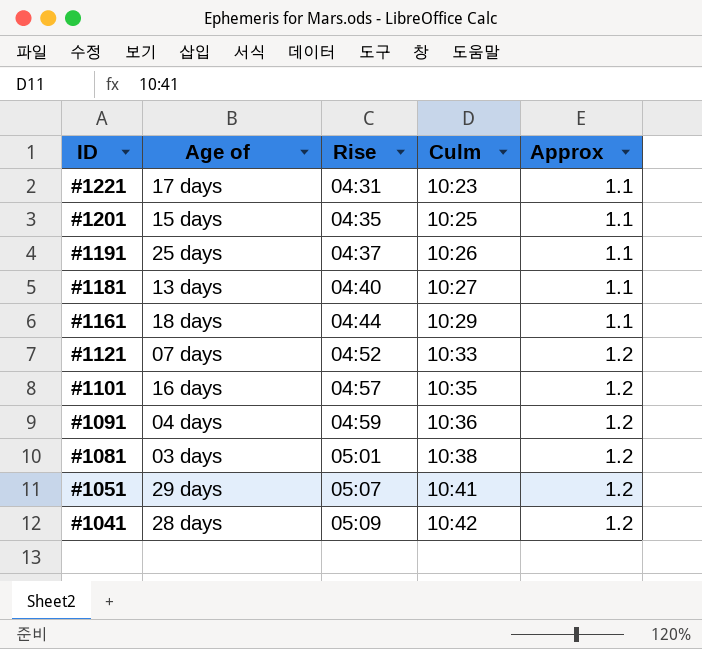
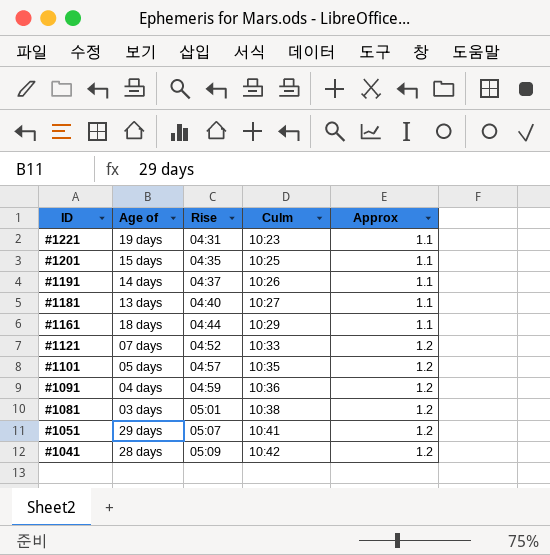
#1221 | Age of: 17 days -> 19 days
#1191 | Age of: 25 days -> 14 days
#1101 | Age of: 16 days -> 05 days

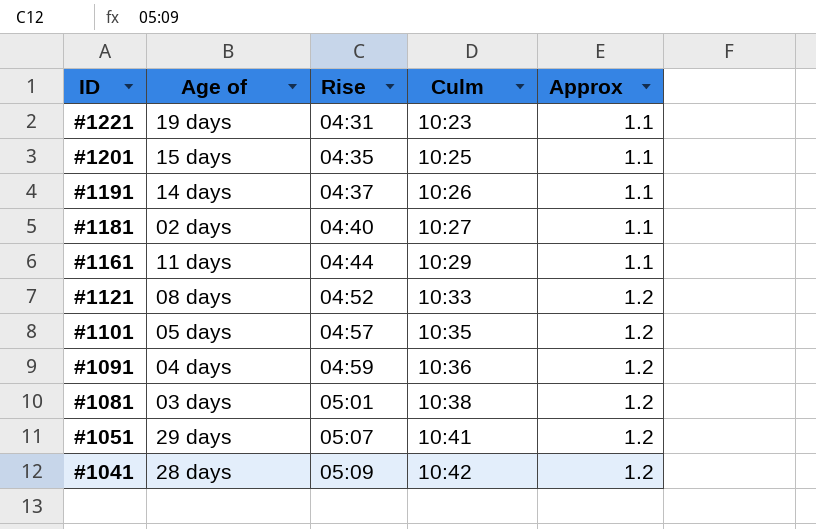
#1181 | Age of: 13 days -> 02 days
#1161 | Age of: 18 days -> 11 days
#1121 | Age of: 07 days -> 08 days

